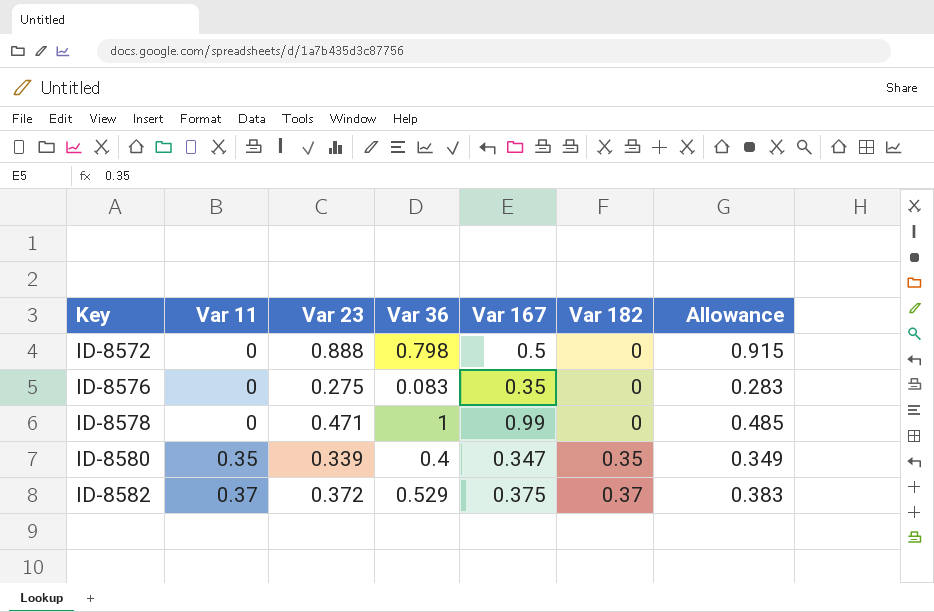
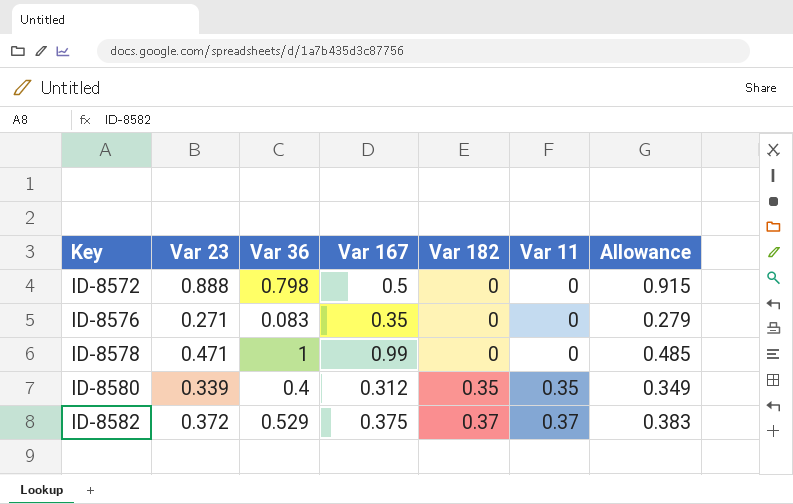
column Var 11 | position: 2 -> 6
ID-8576 | Var 23: 0.275 -> 0.271
ID-8576 | Allowance: 0.283 -> 0.279
ID-8580 | Var 167: 0.347 -> 0.312

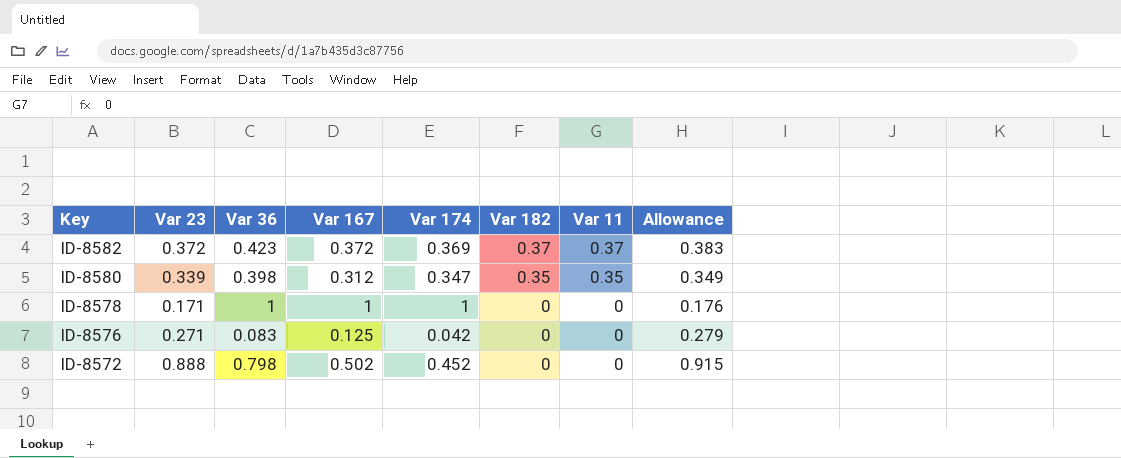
row order: Key ascending -> Key descending
column Var 174 | position: none -> 5
ID-8582 | Var 36: 0.529 -> 0.423
ID-8582 | Var 167: 0.375 -> 0.372
ID-8580 | Var 36: 0.4 -> 0.398
ID-8578 | Var 23: 0.471 -> 0.171
ID-8578 | Var 167: 0.99 -> 1
ID-8578 | Allowance: 0.485 -> 0.176
ID-8576 | Var 167: 0.35 -> 0.125
ID-8572 | Var 167: 0.5 -> 0.502

